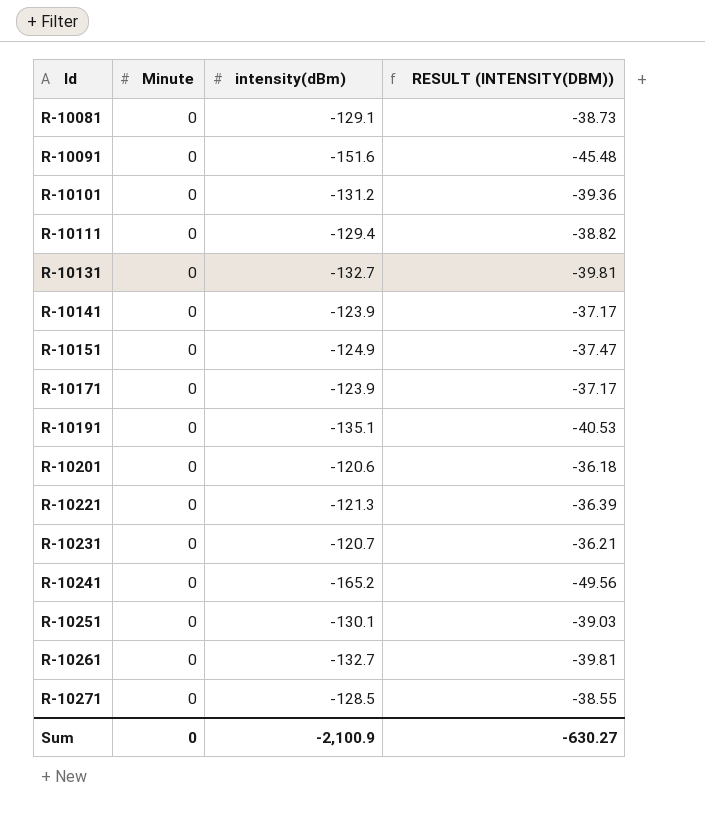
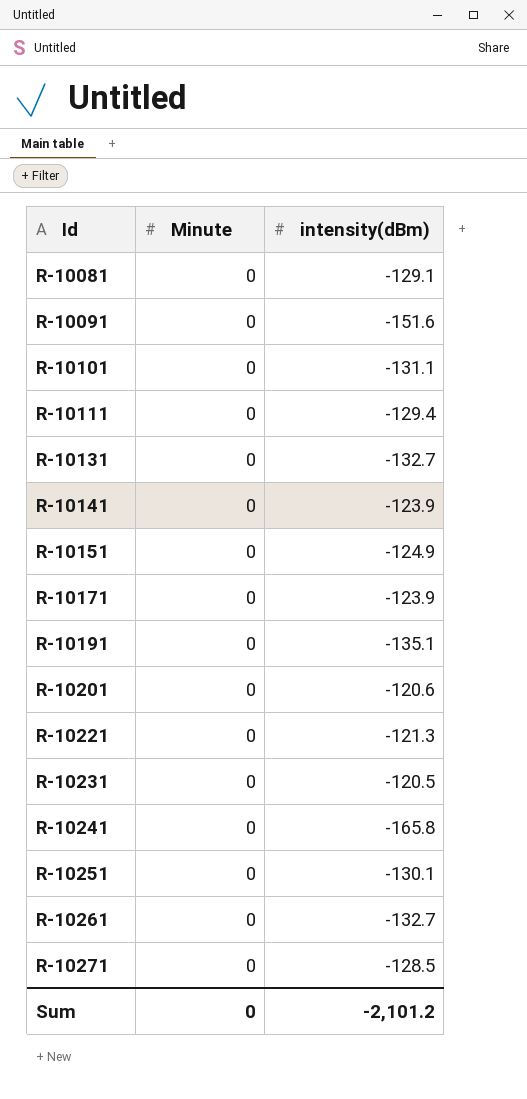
column RESULT (INTENSITY(DBM)) | formula: [intensity(dBm)] * 0.3 -> none
R-10101 | intensity(dBm): -131.2 -> -131.1
R-10231 | intensity(dBm): -120.7 -> -120.5
R-10241 | intensity(dBm): -165.2 -> -165.8
Sum | intensity(dBm): -2,100.9 -> -2,101.2

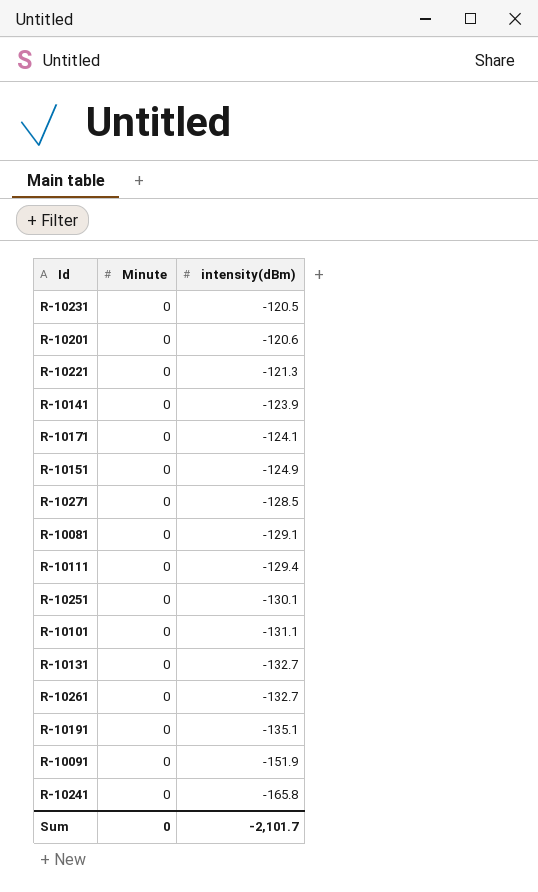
row order: Id ascending -> intensity(dBm) descending
R-10171 | intensity(dBm): -123.9 -> -124.1
R-10091 | intensity(dBm): -151.6 -> -151.9
Sum | intensity(dBm): -2,101.2 -> -2,101.7

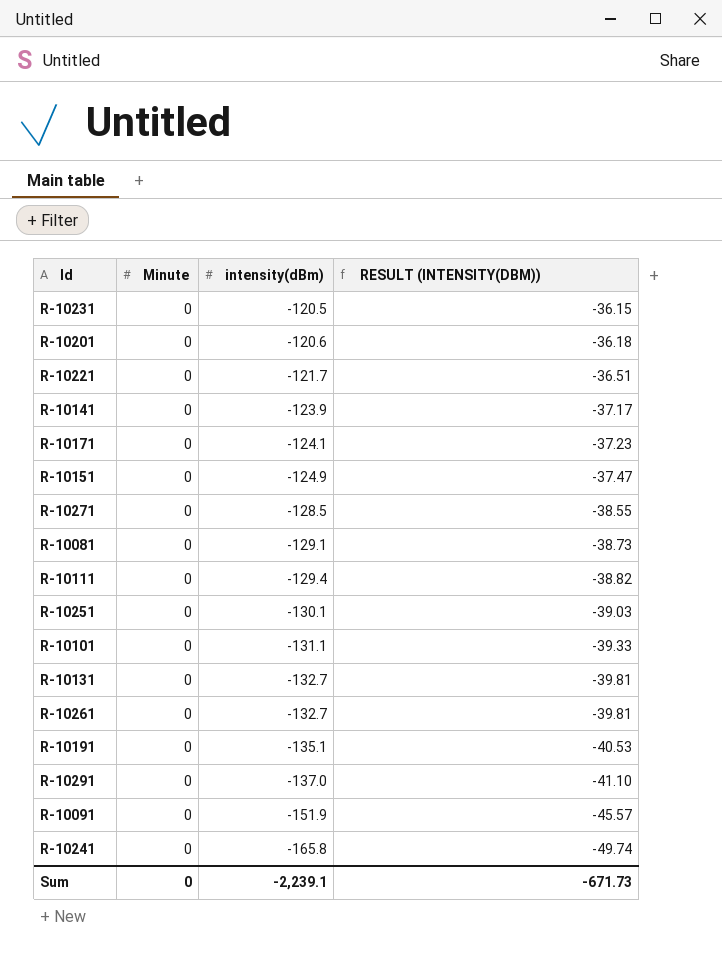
column RESULT (INTENSITY(DBM)) | formula: none -> [intensity(dBm)] * 0.3
R-10221 | intensity(dBm): -121.3 -> -121.7
row R-10291: none -> 0 | -137.0 | -41.10
Sum | intensity(dBm): -2,101.7 -> -2,239.1

